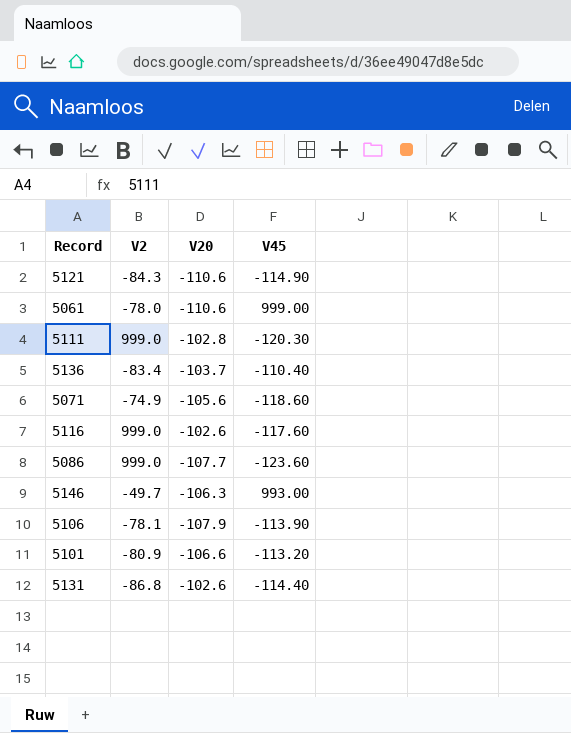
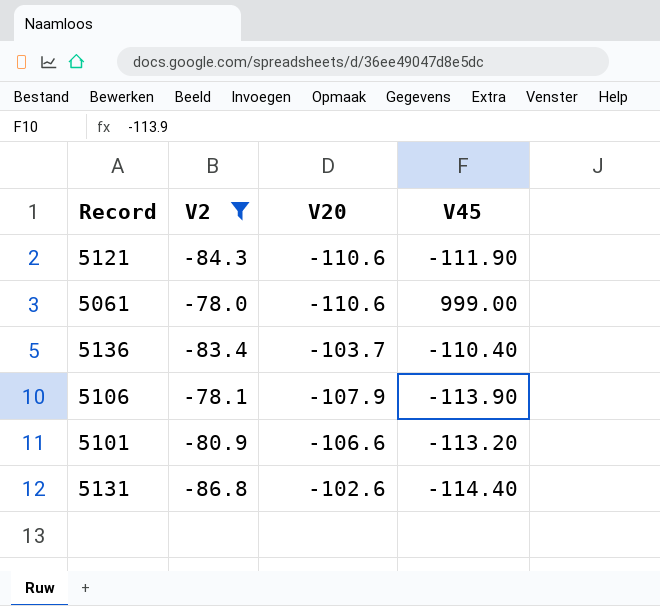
filter: none -> V2 <= -78.0
5121 | V45: -114.90 -> -111.90

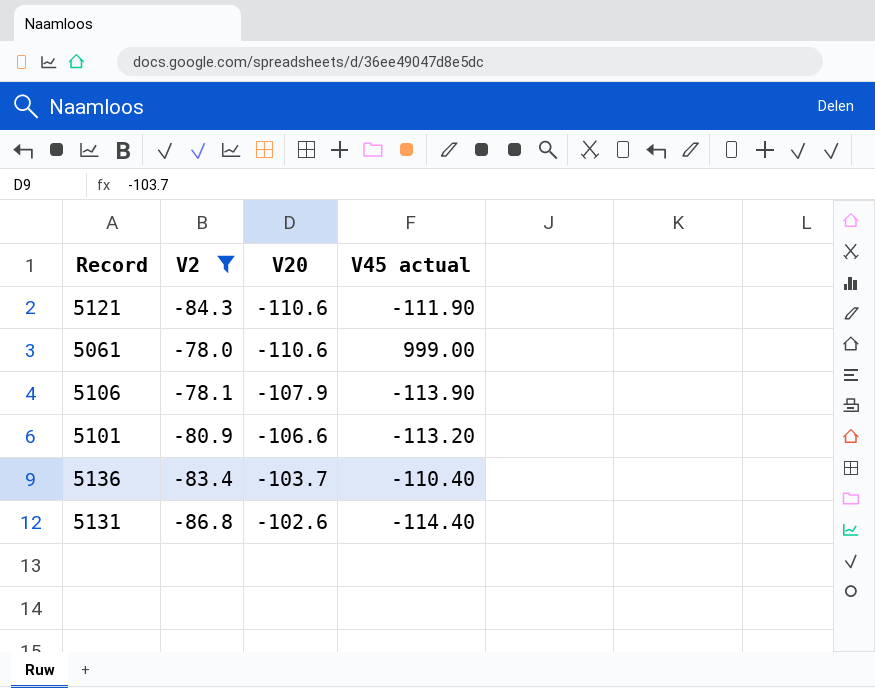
row order: none -> V20 ascending
column name: V45 -> V45 actual

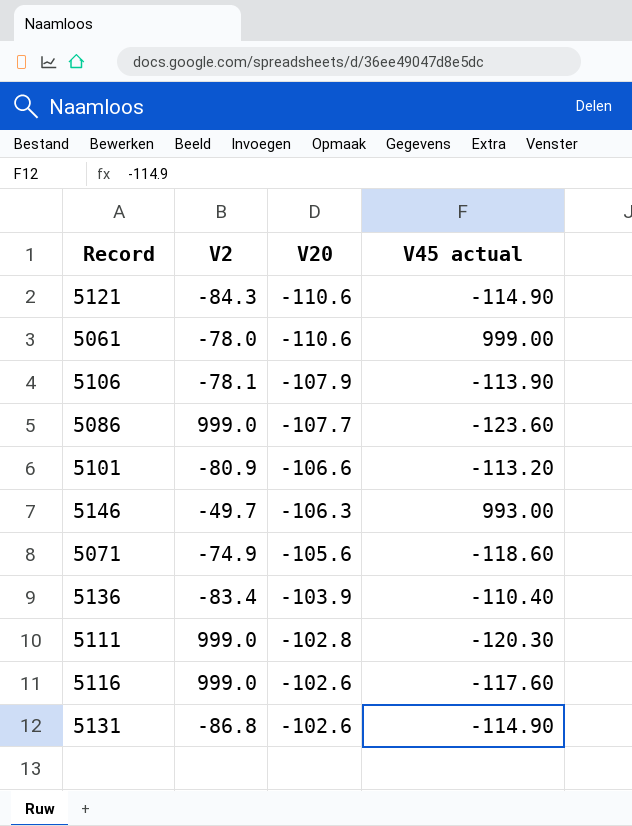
filter: V2 <= -78.0 -> none
5121 | V45 actual: -111.90 -> -114.90
5136 | V20: -103.7 -> -103.9
5131 | V45 actual: -114.40 -> -114.90

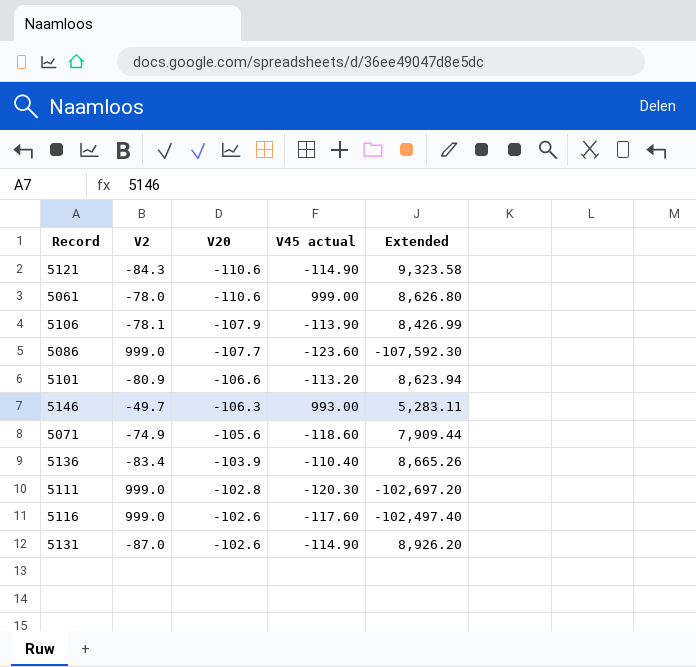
column Extended | formula: none -> [V2] * [V20]
5131 | V2: -86.8 -> -87.0

